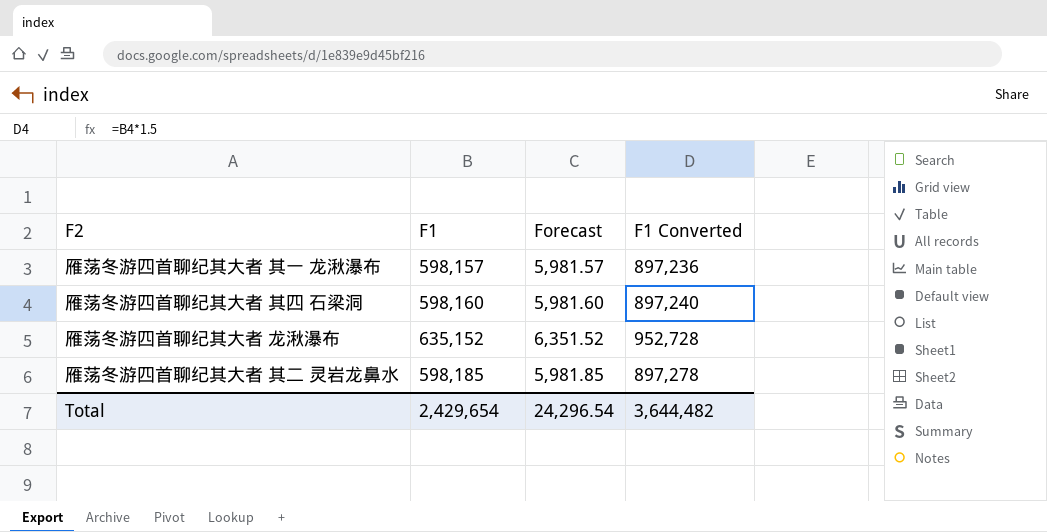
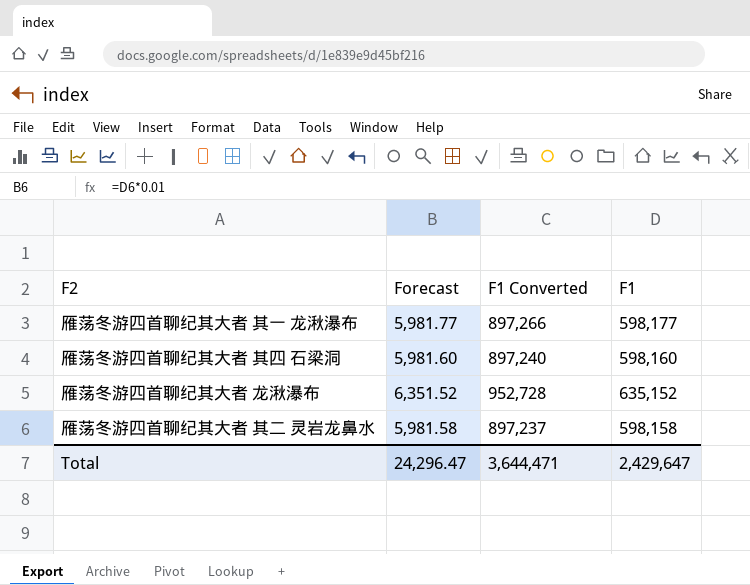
column F1 | position: 2 -> 4
雁荡冬游四首聊纪其大者 其一 龙湫瀑布 | Forecast: 5,981.57 -> 5,981.77
雁荡冬游四首聊纪其大者 其一 龙湫瀑布 | F1 Converted: 897,236 -> 897,266
雁荡冬游四首聊纪其大者 其一 龙湫瀑布 | F1: 598,157 -> 598,177
雁荡冬游四首聊纪其大者 其二 灵岩龙鼻水 | Forecast: 5,981.85 -> 5,981.58
雁荡冬游四首聊纪其大者 其二 灵岩龙鼻水 | F1 Converted: 897,278 -> 897,237
雁荡冬游四首聊纪其大者 其二 灵岩龙鼻水 | F1: 598,185 -> 598,158
Total | Forecast: 24,296.54 -> 24,296.47
Total | F1 Converted: 3,644,482 -> 3,644,471
Total | F1: 2,429,654 -> 2,429,647

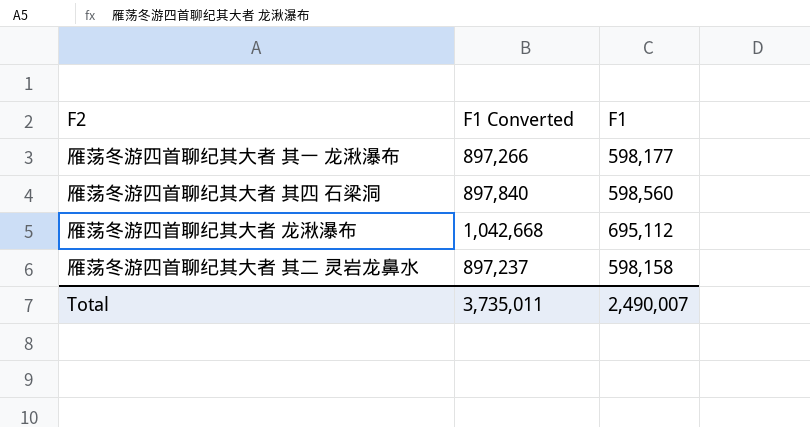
column Forecast | formula: [F1] * 0.01 -> none
雁荡冬游四首聊纪其大者 其四 石梁洞 | F1 Converted: 897,240 -> 897,840
雁荡冬游四首聊纪其大者 其四 石梁洞 | F1: 598,160 -> 598,560
雁荡冬游四首聊纪其大者 龙湫瀑布 | F1 Converted: 952,728 -> 1,042,668
雁荡冬游四首聊纪其大者 龙湫瀑布 | F1: 635,152 -> 695,112
Total | F1 Converted: 3,644,471 -> 3,735,011
Total | F1: 2,429,647 -> 2,490,007

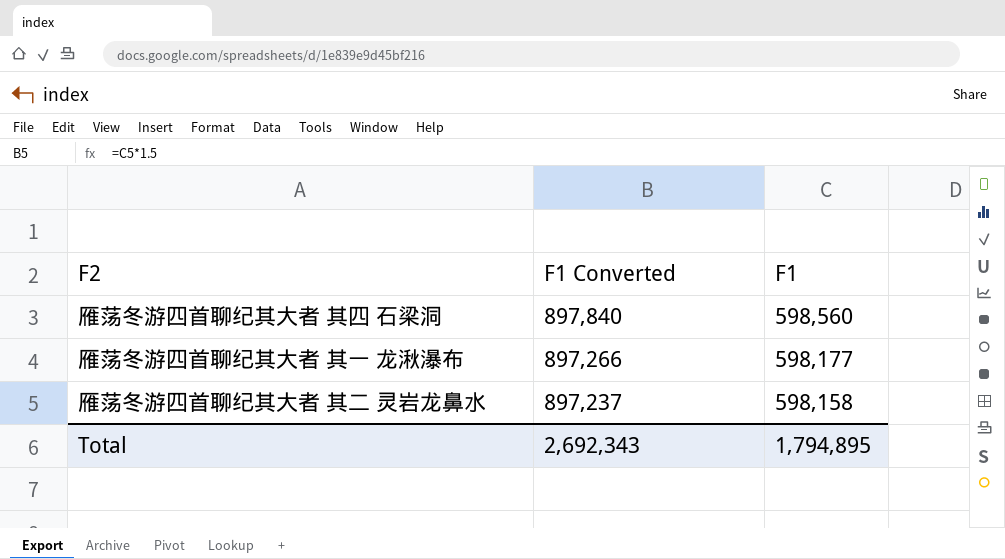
row order: none -> F1 Converted descending
row 雁荡冬游四首聊纪其大者 龙湫瀑布: 1,042,668 | 695,112 -> none
Total | F1 Converted: 3,735,011 -> 2,692,343
Total | F1: 2,490,007 -> 1,794,895

